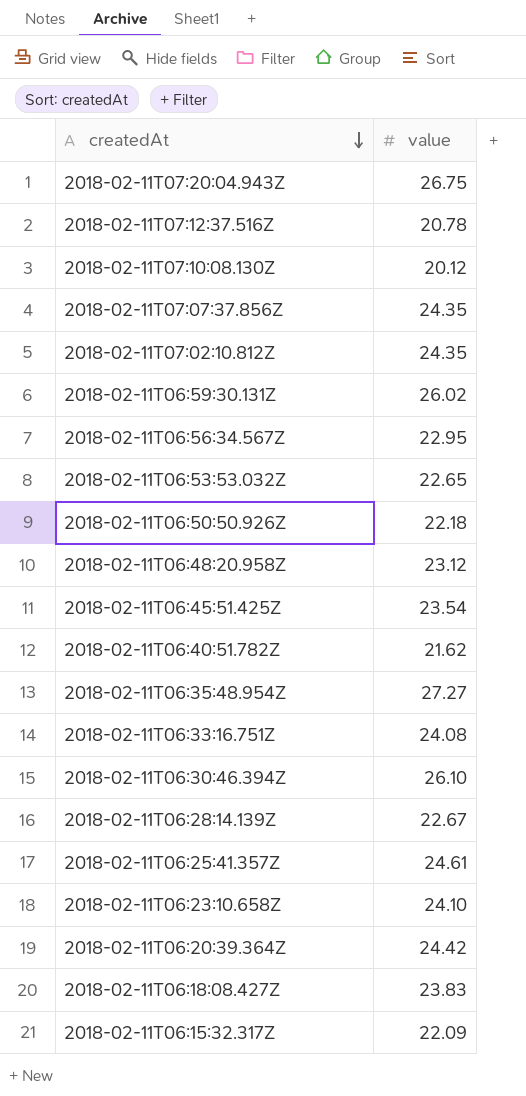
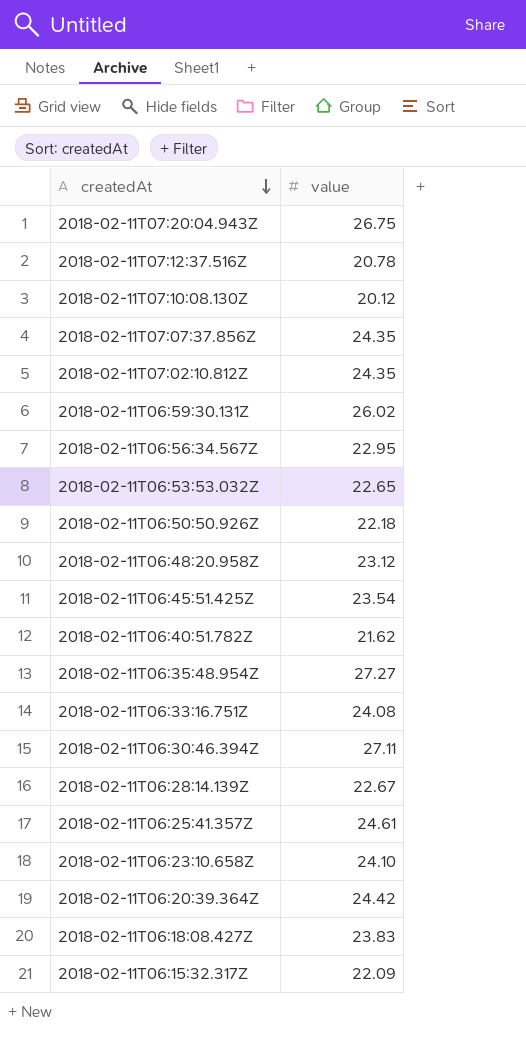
2018-02-11T06:30:46.394Z | value: 26.10 -> 27.11

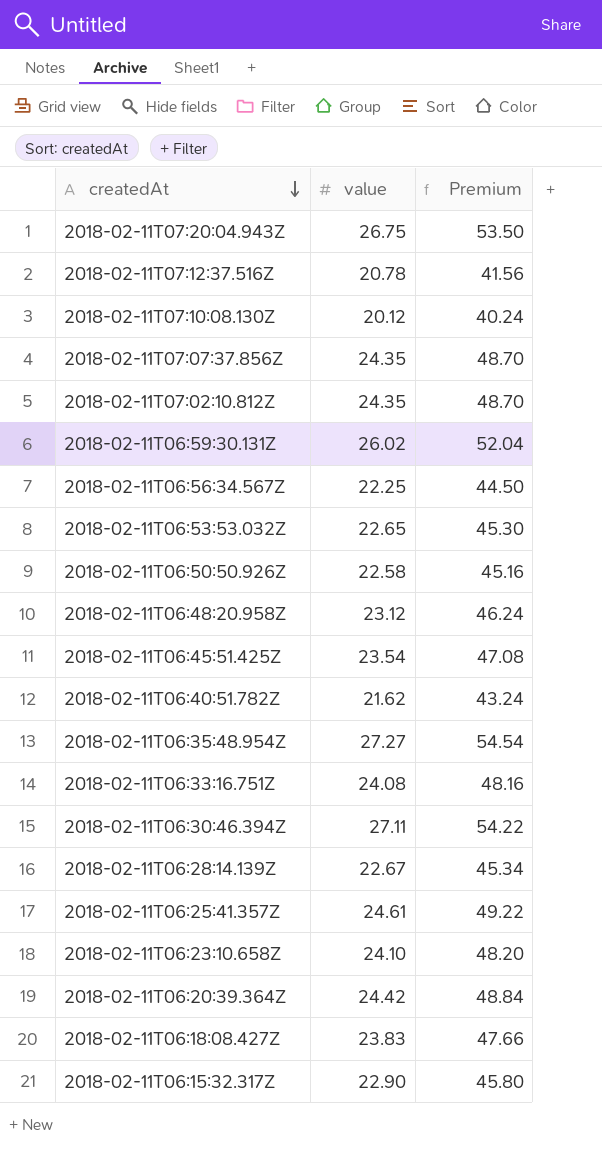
column Premium | formula: none -> [value] * 2
2018-02-11T06:56:34.567Z | value: 22.95 -> 22.25
2018-02-11T06:50:50.926Z | value: 22.18 -> 22.58
2018-02-11T06:15:32.317Z | value: 22.09 -> 22.90

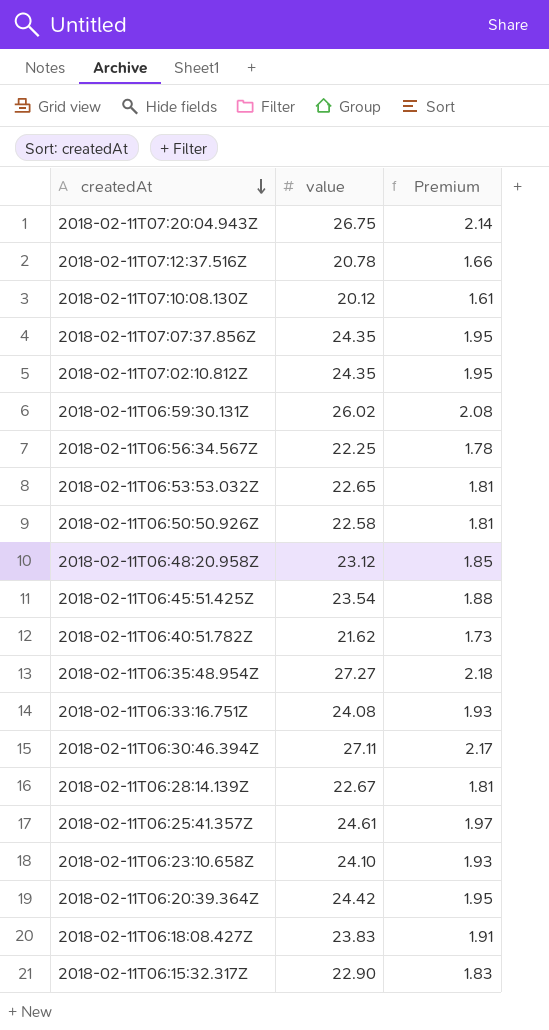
column Premium | formula: [value] * 2 -> [value] * 0.08

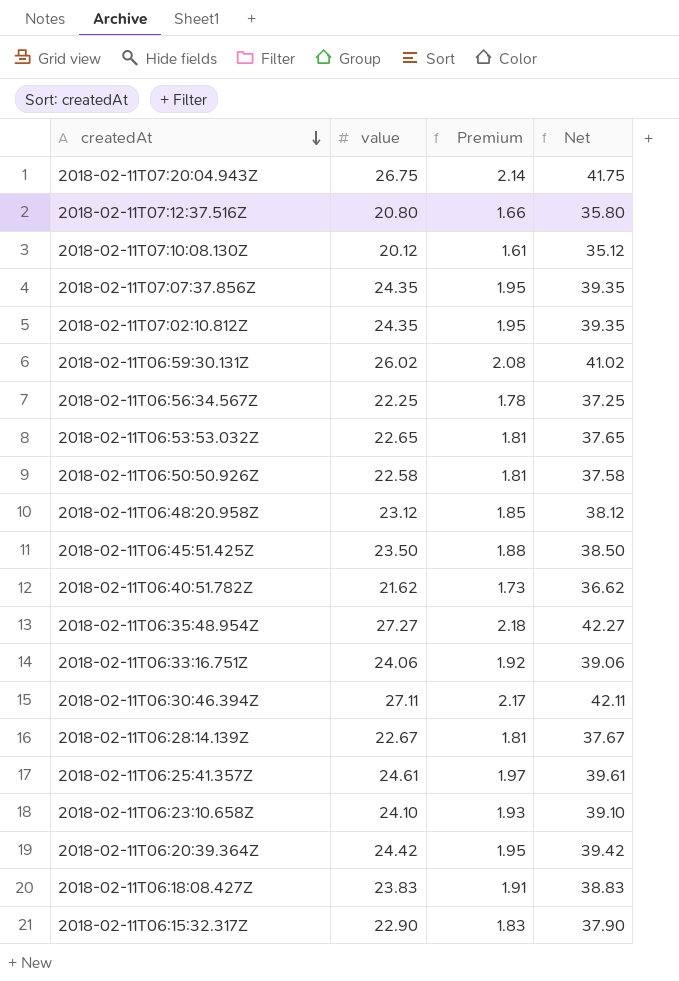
column Net | formula: none -> [value] + 15
2018-02-11T07:12:37.516Z | value: 20.78 -> 20.80
2018-02-11T06:45:51.425Z | value: 23.54 -> 23.50
2018-02-11T06:33:16.751Z | value: 24.08 -> 24.06
2018-02-11T06:33:16.751Z | Premium: 1.93 -> 1.92

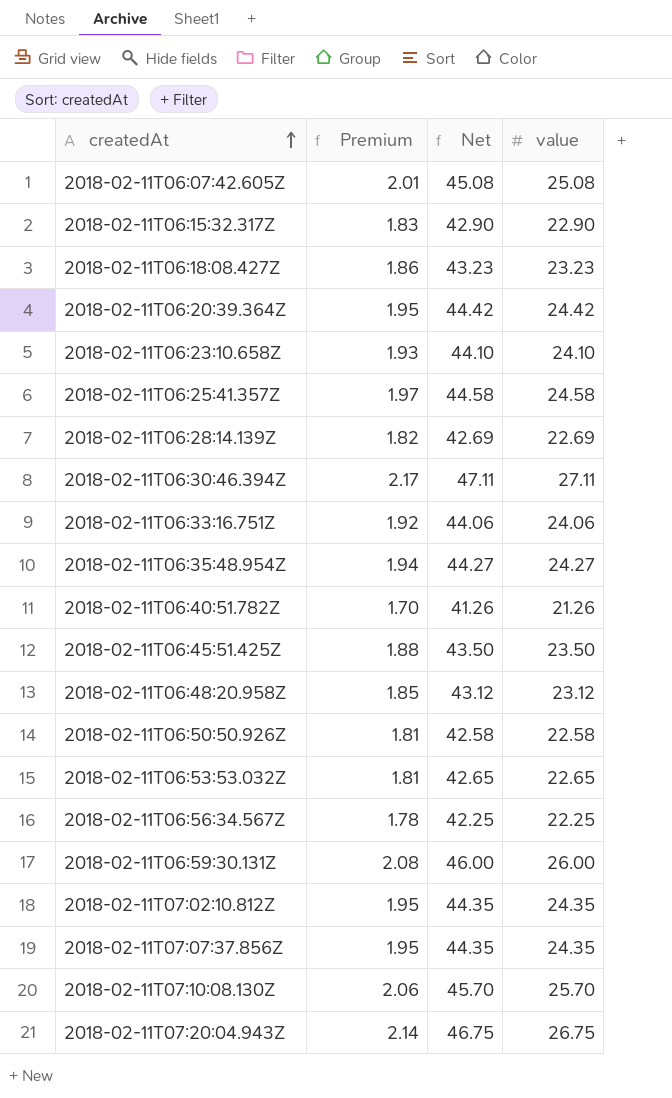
row order: createdAt descending -> createdAt ascending
column Net | formula: [value] + 15 -> [value] + 20
column value | position: 2 -> 4
row 2018-02-11T07:12:37.516Z: 20.80 | 1.66 | 35.80 -> none
row 2018-02-11T06:07:42.605Z: none -> 2.01 | 45.08 | 25.08
2018-02-11T06:18:08.427Z | Premium: 1.91 -> 1.86
2018-02-11T06:18:08.427Z | value: 23.83 -> 23.23
2018-02-11T06:25:41.357Z | value: 24.61 -> 24.58
2018-02-11T06:28:14.139Z | Premium: 1.81 -> 1.82
2018-02-11T06:28:14.139Z | value: 22.67 -> 22.69
2018-02-11T06:35:48.954Z | Premium: 2.18 -> 1.94
2018-02-11T06:35:48.954Z | value: 27.27 -> 24.27
2018-02-11T06:40:51.782Z | Premium: 1.73 -> 1.70
2018-02-11T06:40:51.782Z | value: 21.62 -> 21.26
2018-02-11T06:59:30.131Z | value: 26.02 -> 26.00
2018-02-11T07:10:08.130Z | Premium: 1.61 -> 2.06
2018-02-11T07:10:08.130Z | value: 20.12 -> 25.70

